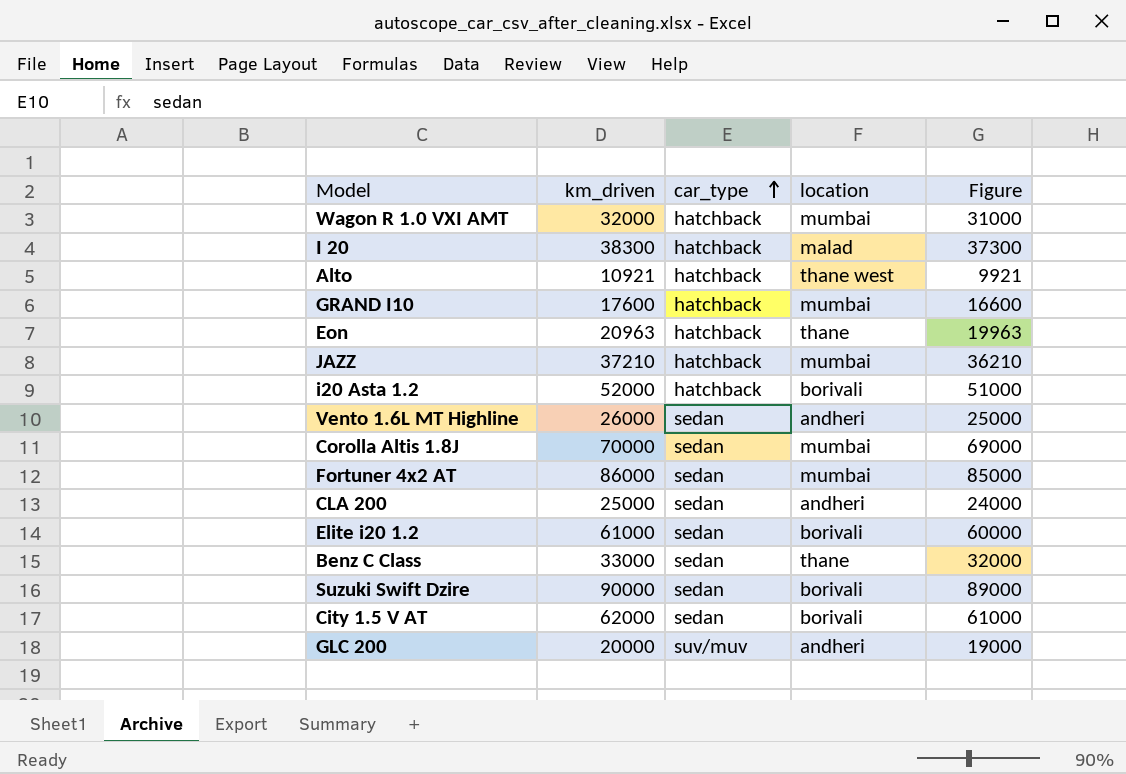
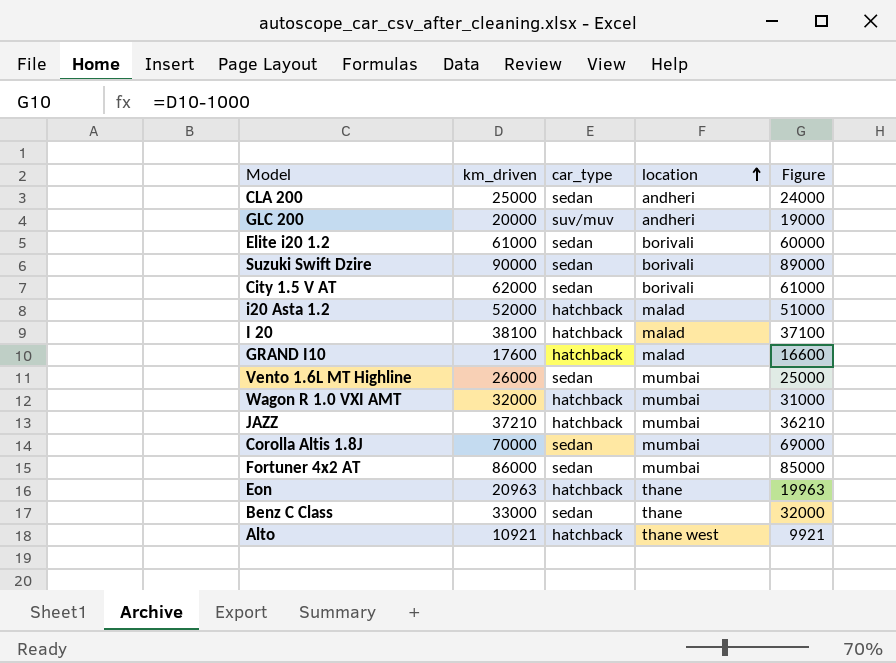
row order: car_type ascending -> location ascending
i20 Asta 1.2 | location: borivali -> malad
I 20 | km_driven: 38300 -> 38100
I 20 | Figure: 37300 -> 37100
GRAND I10 | location: mumbai -> malad
Vento 1.6L MT Highline | location: andheri -> mumbai

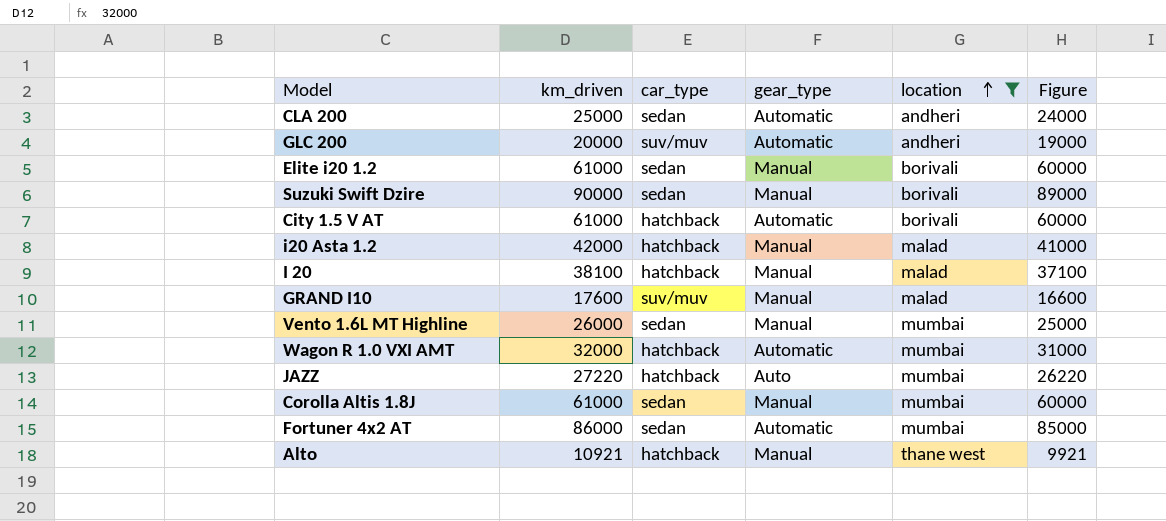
filter: none -> location != thane
column gear_type | position: none -> 4
City 1.5 V AT | km_driven: 62000 -> 61000
City 1.5 V AT | car_type: sedan -> hatchback
City 1.5 V AT | Figure: 61000 -> 60000
i20 Asta 1.2 | km_driven: 52000 -> 42000
i20 Asta 1.2 | Figure: 51000 -> 41000
GRAND I10 | car_type: hatchback -> suv/muv
JAZZ | km_driven: 37210 -> 27220
JAZZ | Figure: 36210 -> 26220
Corolla Altis 1.8J | km_driven: 70000 -> 61000
Corolla Altis 1.8J | Figure: 69000 -> 60000

